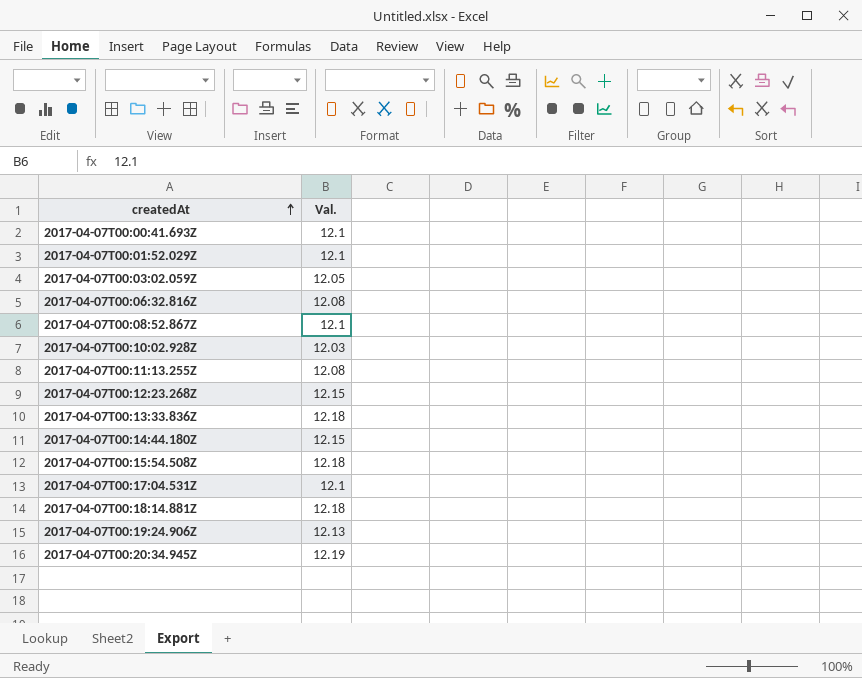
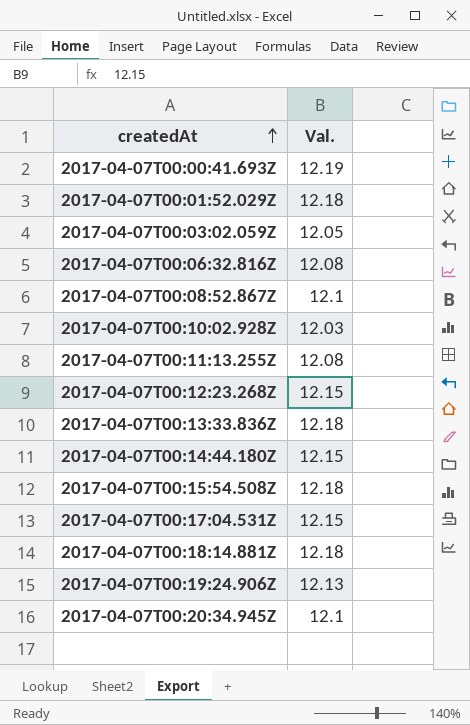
2017-04-07T00:00:41.693Z | Val.: 12.1 -> 12.19
2017-04-07T00:01:52.029Z | Val.: 12.1 -> 12.18
2017-04-07T00:17:04.531Z | Val.: 12.1 -> 12.15
2017-04-07T00:20:34.945Z | Val.: 12.19 -> 12.1

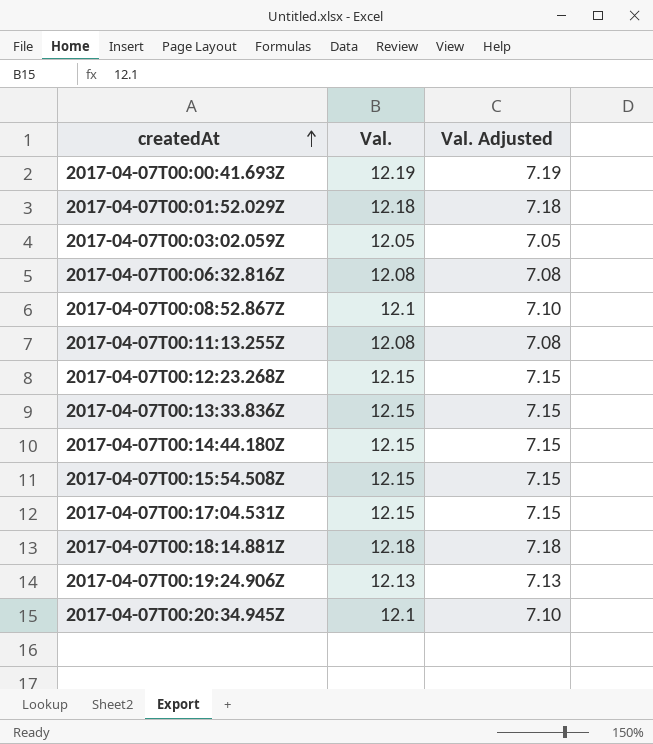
column Val. Adjusted | formula: none -> [Val.] - 5
row 2017-04-07T00:10:02.928Z: 12.03 -> none
2017-04-07T00:13:33.836Z | Val.: 12.18 -> 12.15
2017-04-07T00:15:54.508Z | Val.: 12.18 -> 12.15

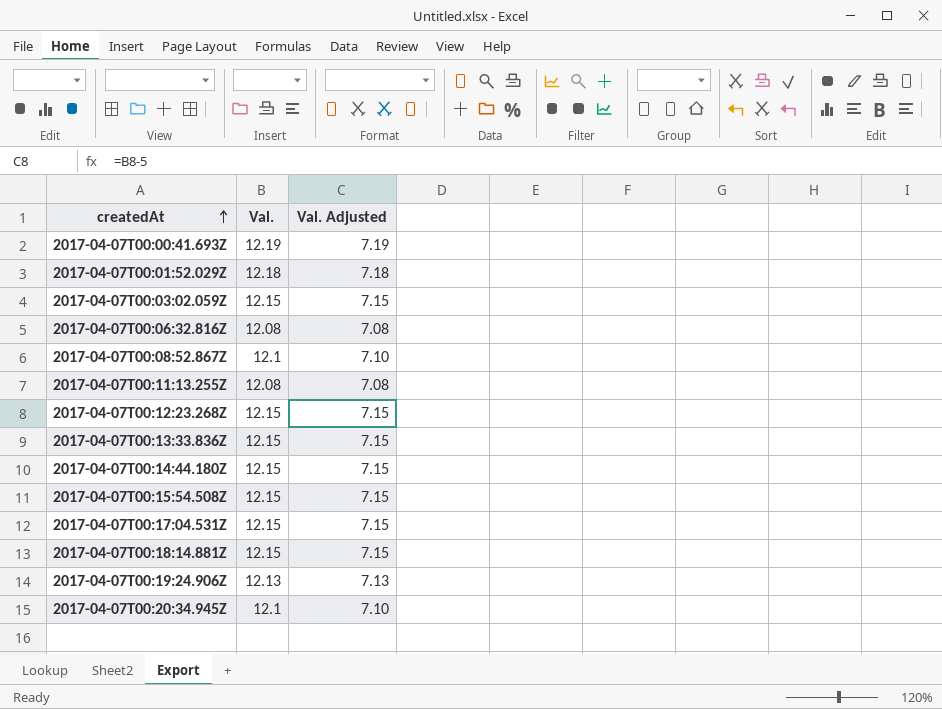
2017-04-07T00:03:02.059Z | Val.: 12.05 -> 12.15
2017-04-07T00:03:02.059Z | Val. Adjusted: 7.05 -> 7.15
2017-04-07T00:18:14.881Z | Val.: 12.18 -> 12.15
2017-04-07T00:18:14.881Z | Val. Adjusted: 7.18 -> 7.15

